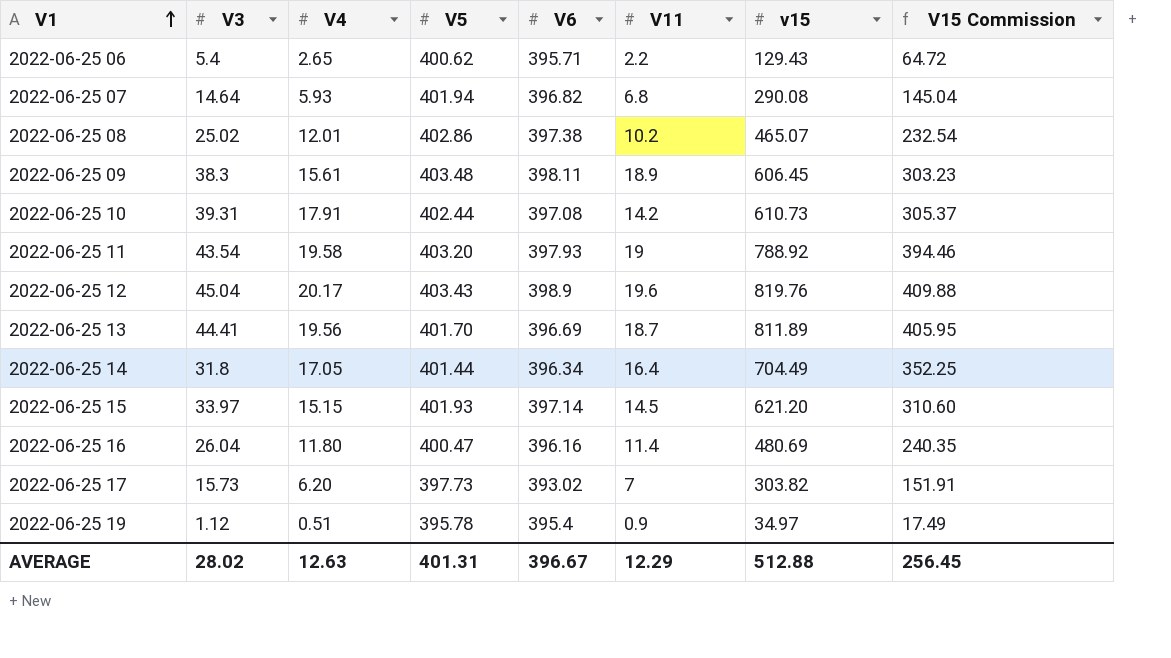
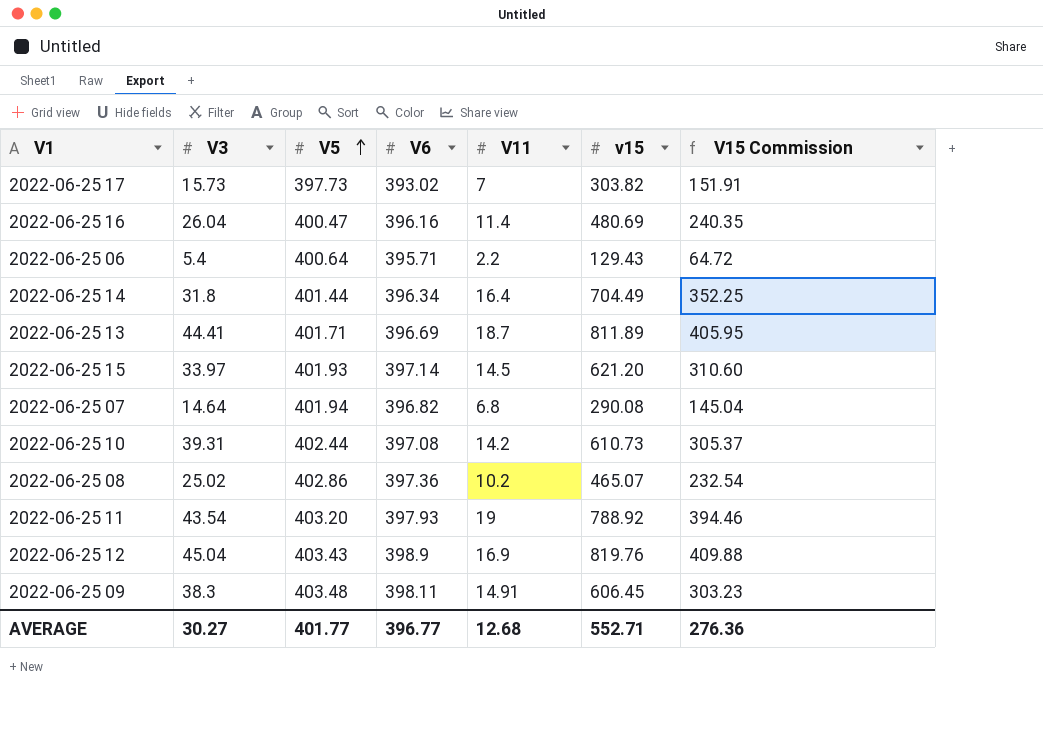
row order: V1 ascending -> V5 ascending
column V4 | position: 3 -> none
row 2022-06-25 19: 1.12 | 0.51 | 395.78 | 395.4 | 0.9 | 34.97 | 17.49 -> none
2022-06-25 06 | V5: 400.62 -> 400.64
2022-06-25 13 | V5: 401.70 -> 401.71
2022-06-25 08 | V6: 397.38 -> 397.36
2022-06-25 12 | V11: 19.6 -> 16.9
2022-06-25 09 | V11: 18.9 -> 14.91
AVERAGE | V3: 28.02 -> 30.27
AVERAGE | V5: 401.31 -> 401.77
AVERAGE | V6: 396.67 -> 396.77
AVERAGE | V11: 12.29 -> 12.68
AVERAGE | v15: 512.88 -> 552.71
AVERAGE | V15 Commission: 256.45 -> 276.36

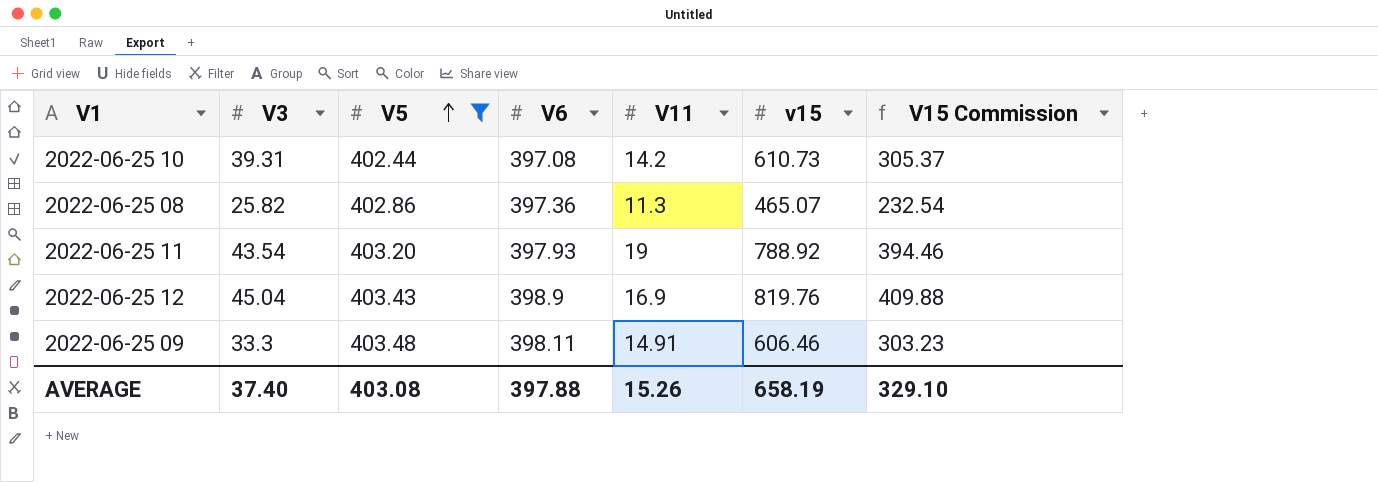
filter: none -> V5 >= 402.44
2022-06-25 08 | V3: 25.02 -> 25.82
2022-06-25 08 | V11: 10.2 -> 11.3
2022-06-25 09 | V3: 38.3 -> 33.3
2022-06-25 09 | v15: 606.45 -> 606.46
AVERAGE | V3: 30.27 -> 37.40
AVERAGE | V5: 401.77 -> 403.08
AVERAGE | V6: 396.77 -> 397.88
AVERAGE | V11: 12.68 -> 15.26
AVERAGE | v15: 552.71 -> 658.19
AVERAGE | V15 Commission: 276.36 -> 329.10

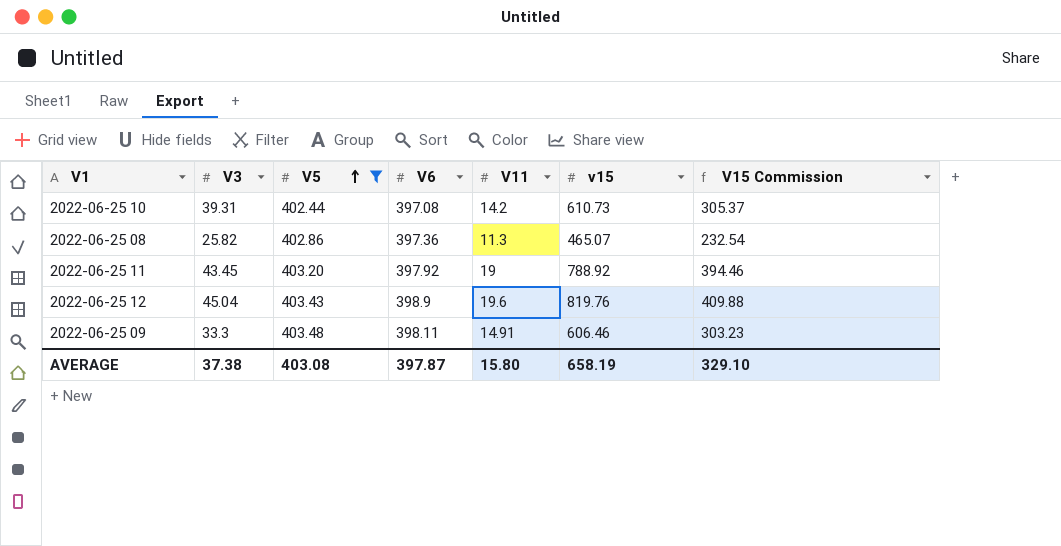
2022-06-25 11 | V3: 43.54 -> 43.45
2022-06-25 11 | V6: 397.93 -> 397.92
2022-06-25 12 | V11: 16.9 -> 19.6
AVERAGE | V3: 37.40 -> 37.38
AVERAGE | V6: 397.88 -> 397.87
AVERAGE | V11: 15.26 -> 15.80

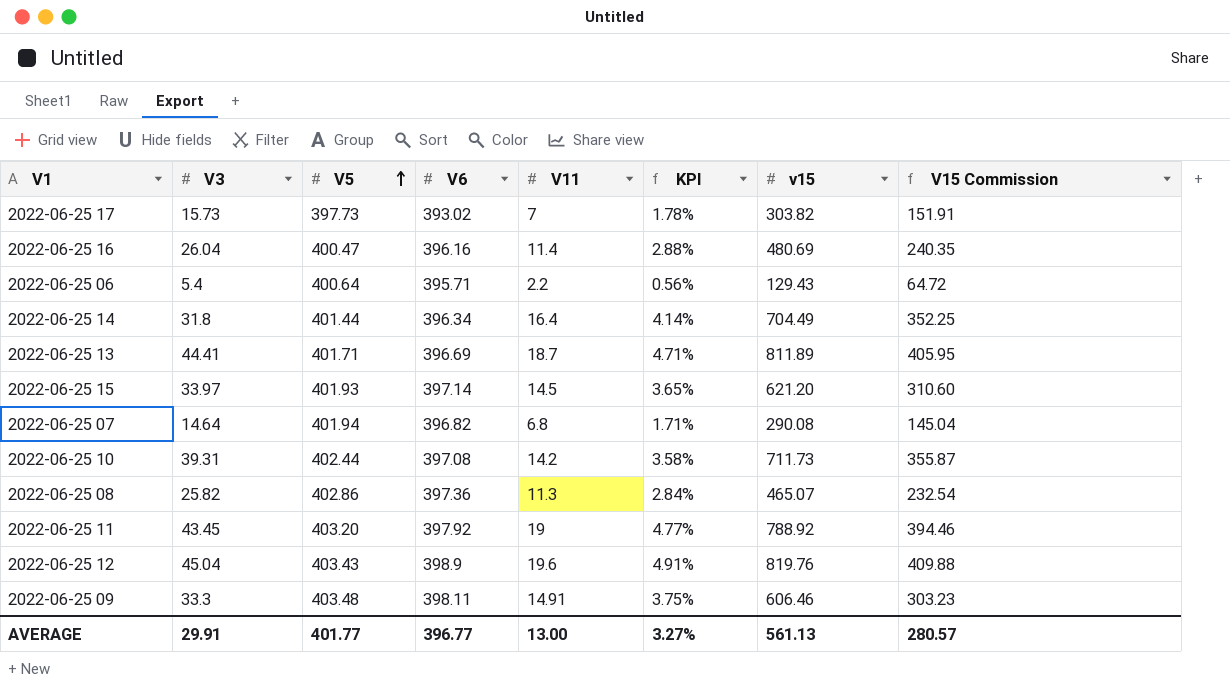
filter: V5 >= 402.44 -> none
column KPI | formula: none -> [V11] / [V6]
2022-06-25 10 | v15: 610.73 -> 711.73
2022-06-25 10 | V15 Commission: 305.37 -> 355.87
AVERAGE | V3: 37.38 -> 29.91
AVERAGE | V5: 403.08 -> 401.77
AVERAGE | V6: 397.87 -> 396.77
AVERAGE | V11: 15.80 -> 13.00
AVERAGE | v15: 658.19 -> 561.13
AVERAGE | V15 Commission: 329.10 -> 280.57

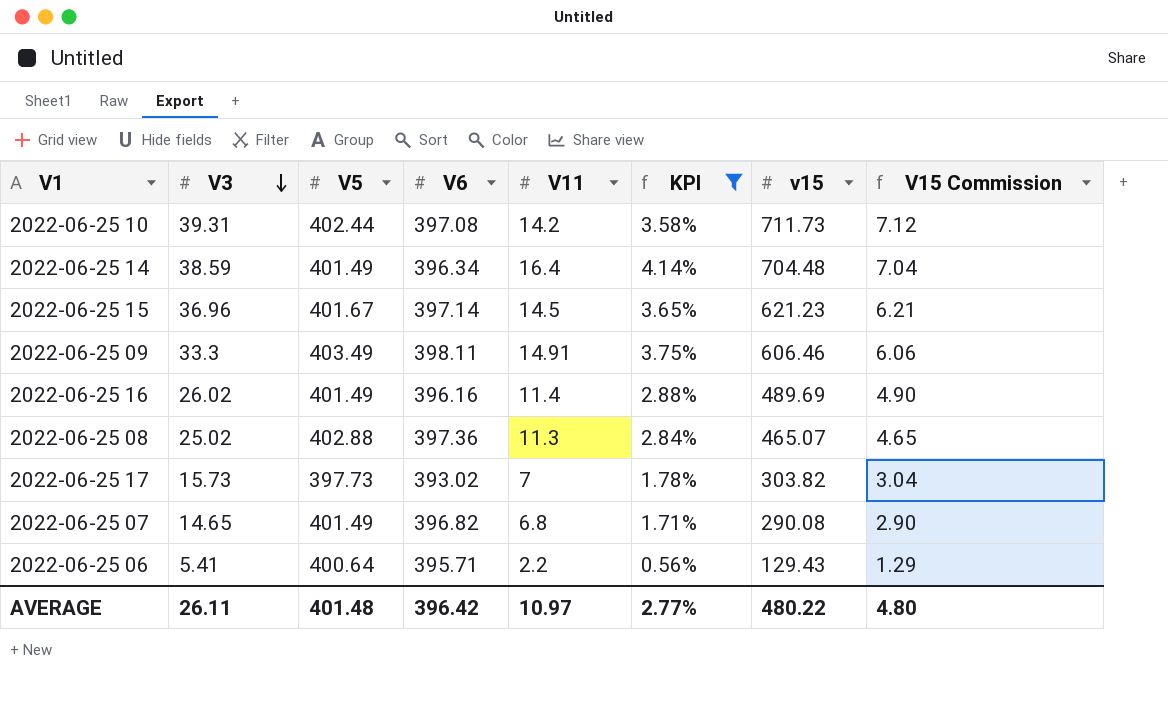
filter: none -> KPI <= 4.14%
row order: V5 ascending -> V3 descending
column V15 Commission | formula: [v15] * 0.5 -> [v15] * 0.01
2022-06-25 14 | V3: 31.8 -> 38.59
2022-06-25 14 | V5: 401.44 -> 401.49
2022-06-25 14 | v15: 704.49 -> 704.48
2022-06-25 15 | V3: 33.97 -> 36.96
2022-06-25 15 | V5: 401.93 -> 401.67
2022-06-25 15 | v15: 621.20 -> 621.23
2022-06-25 09 | V5: 403.48 -> 403.49
2022-06-25 16 | V3: 26.04 -> 26.02
2022-06-25 16 | V5: 400.47 -> 401.49
2022-06-25 16 | v15: 480.69 -> 489.69
2022-06-25 08 | V3: 25.82 -> 25.02
2022-06-25 08 | V5: 402.86 -> 402.88
2022-06-25 07 | V3: 14.64 -> 14.65
2022-06-25 07 | V5: 401.94 -> 401.49
2022-06-25 06 | V3: 5.4 -> 5.41
AVERAGE | V3: 29.91 -> 26.11
AVERAGE | V5: 401.77 -> 401.48
AVERAGE | V6: 396.77 -> 396.42
AVERAGE | V11: 13.00 -> 10.97
AVERAGE | KPI: 3.27% -> 2.77%
AVERAGE | v15: 561.13 -> 480.22
AVERAGE | V15 Commission: 280.57 -> 4.80

